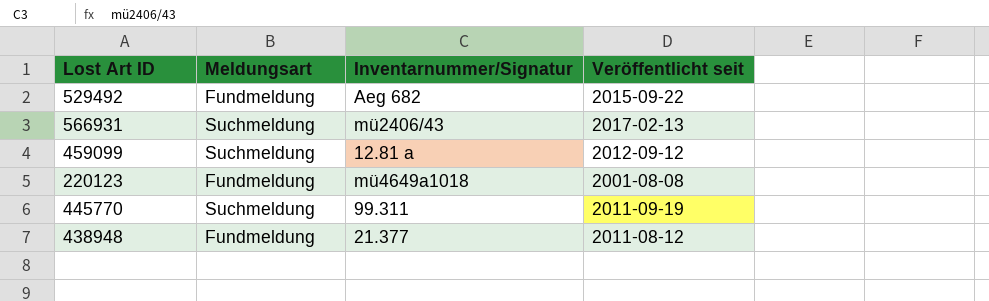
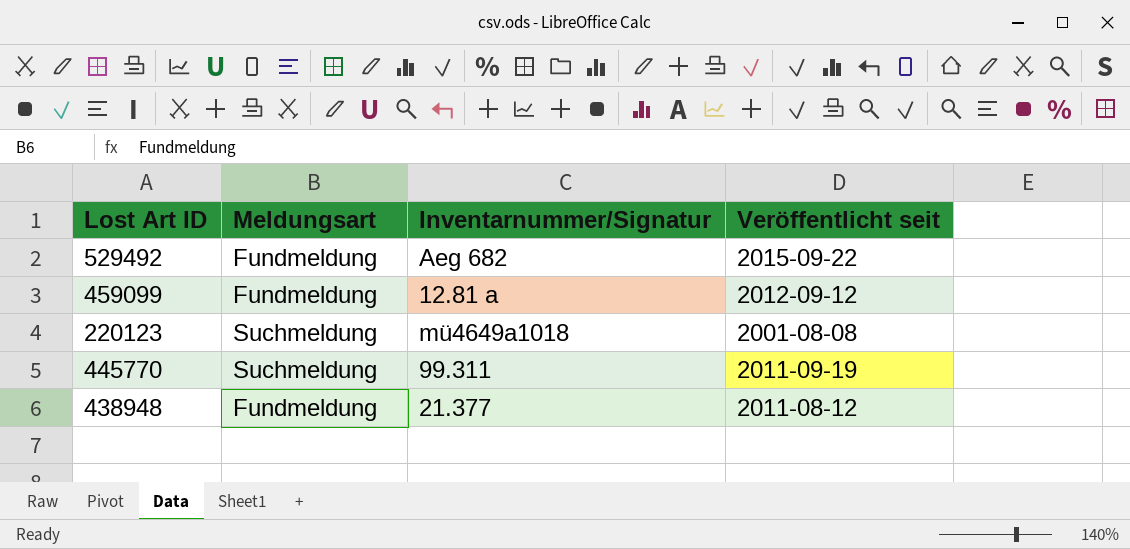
row 566931: Suchmeldung | mü2406/43 | 2017-02-13 -> none
459099 | Meldungsart: Suchmeldung -> Fundmeldung
220123 | Meldungsart: Fundmeldung -> Suchmeldung

